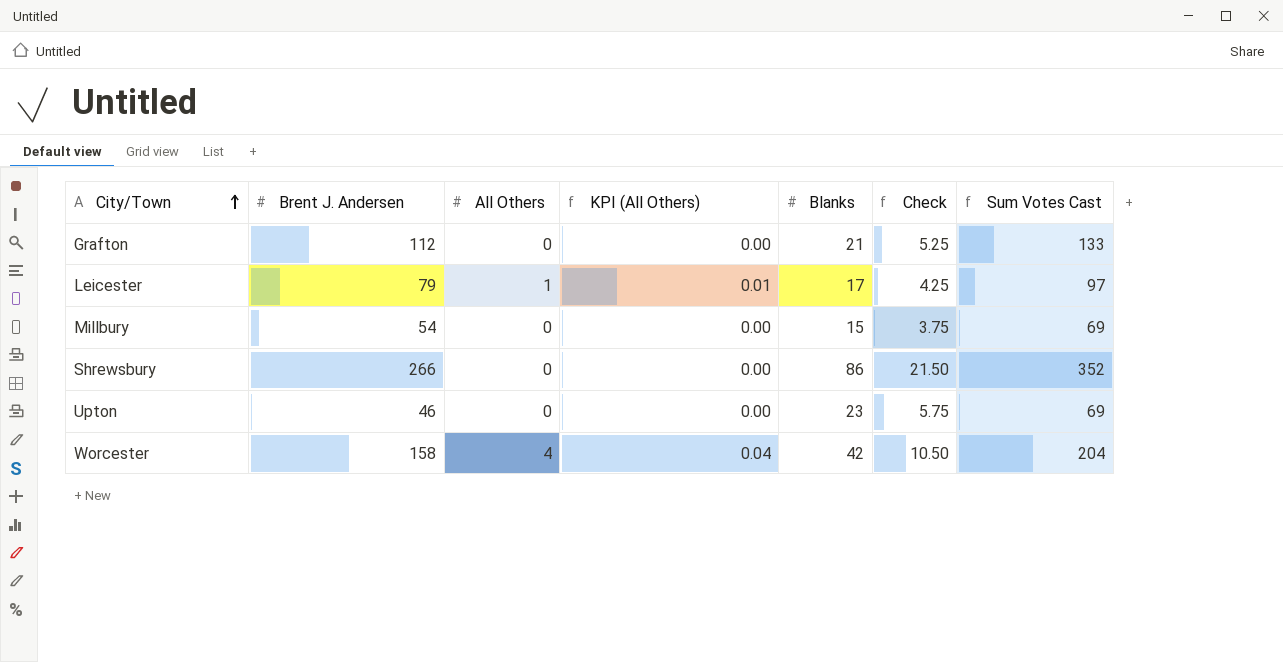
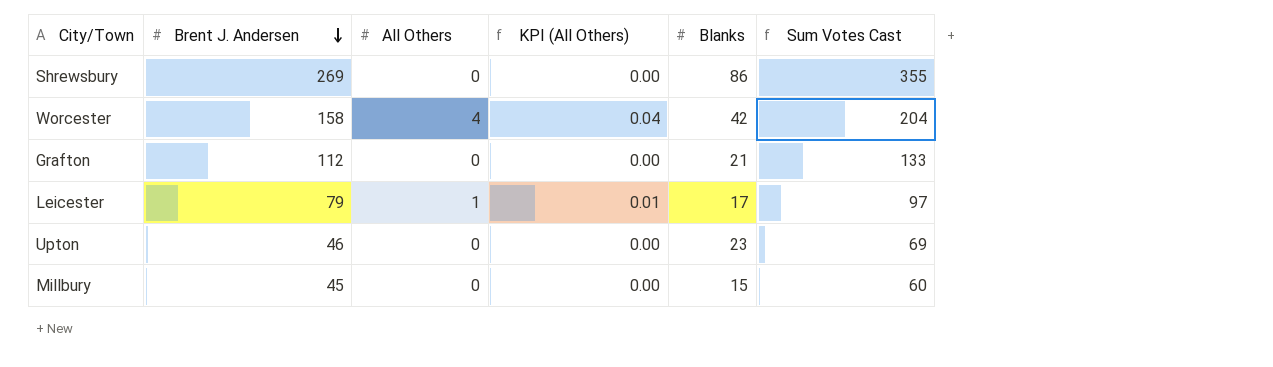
row order: City/Town ascending -> Brent J. Andersen descending
column Check | formula: [Blanks] * 0.25 -> none
Shrewsbury | Brent J. Andersen: 266 -> 269
Shrewsbury | Sum Votes Cast: 352 -> 355
Millbury | Brent J. Andersen: 54 -> 45
Millbury | Sum Votes Cast: 69 -> 60

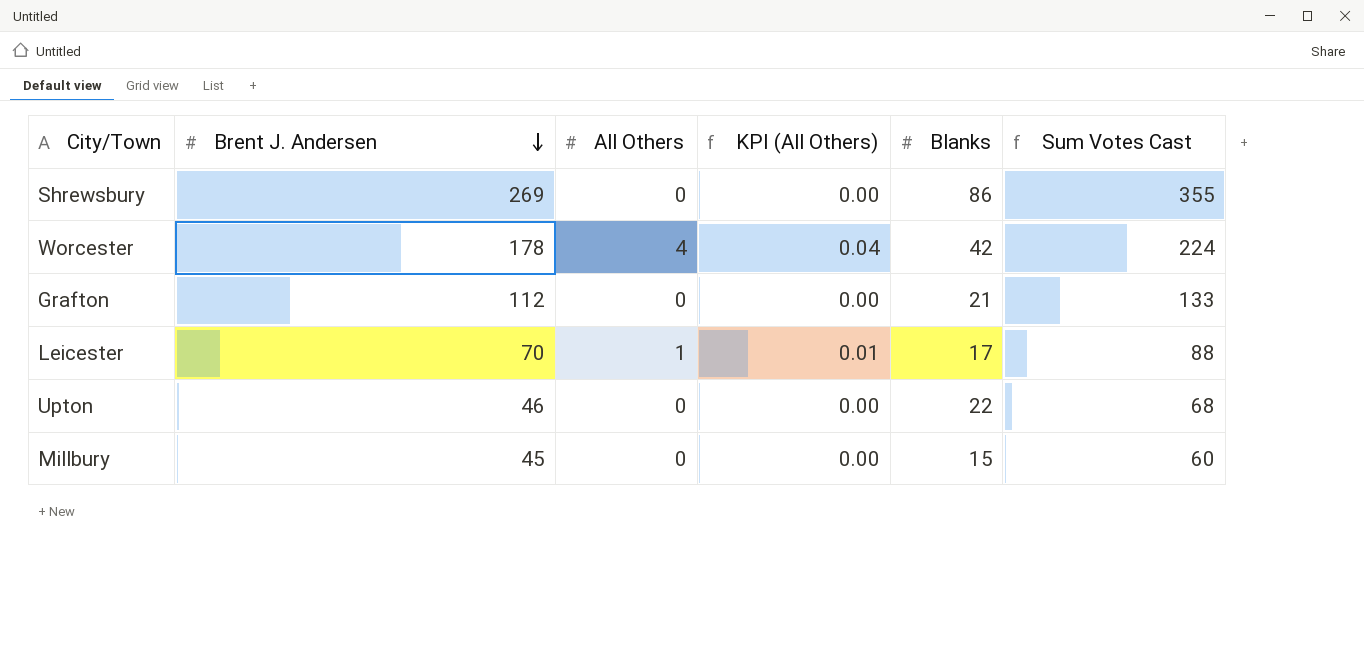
Worcester | Brent J. Andersen: 158 -> 178
Worcester | Sum Votes Cast: 204 -> 224
Leicester | Brent J. Andersen: 79 -> 70
Leicester | Sum Votes Cast: 97 -> 88
Upton | Blanks: 23 -> 22
Upton | Sum Votes Cast: 69 -> 68

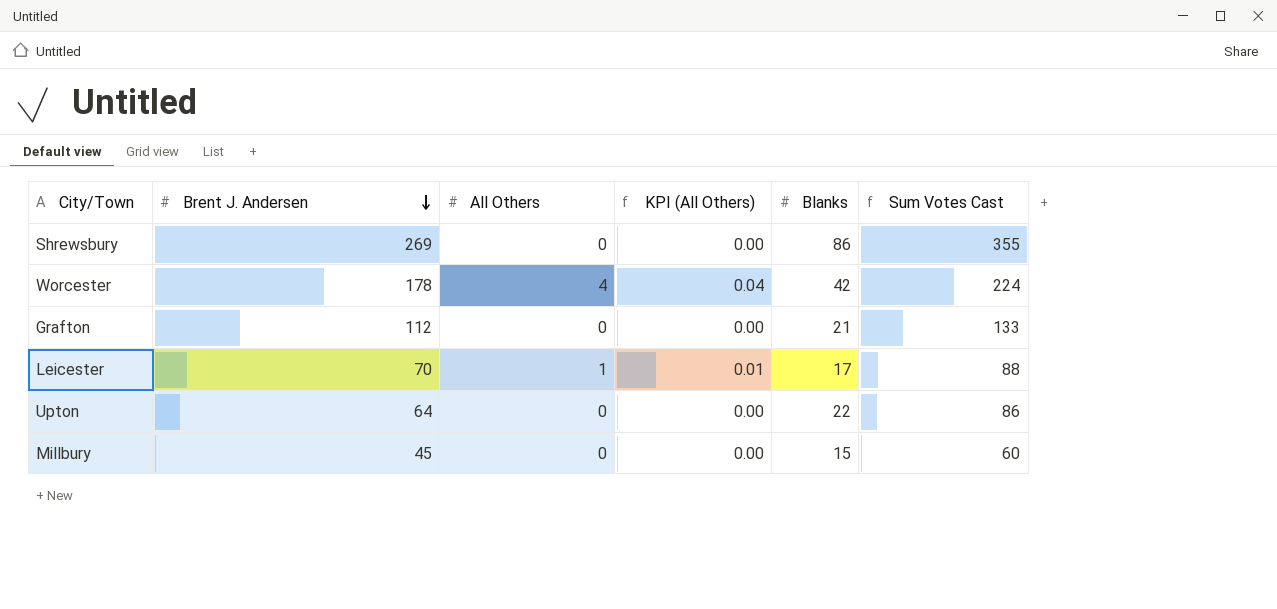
Upton | Brent J. Andersen: 46 -> 64
Upton | Sum Votes Cast: 68 -> 86

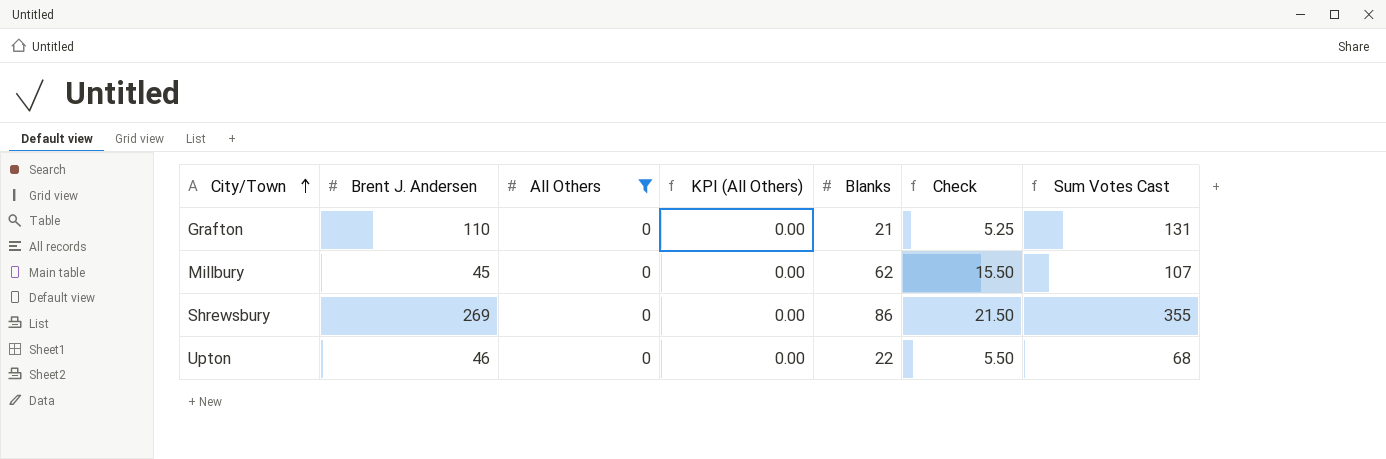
filter: none -> All Others = 0
row order: Brent J. Andersen descending -> City/Town ascending
column Check | formula: none -> [Blanks] * 0.25
Grafton | Brent J. Andersen: 112 -> 110
Grafton | Sum Votes Cast: 133 -> 131
Millbury | Blanks: 15 -> 62
Millbury | Sum Votes Cast: 60 -> 107
Upton | Brent J. Andersen: 64 -> 46
Upton | Sum Votes Cast: 86 -> 68

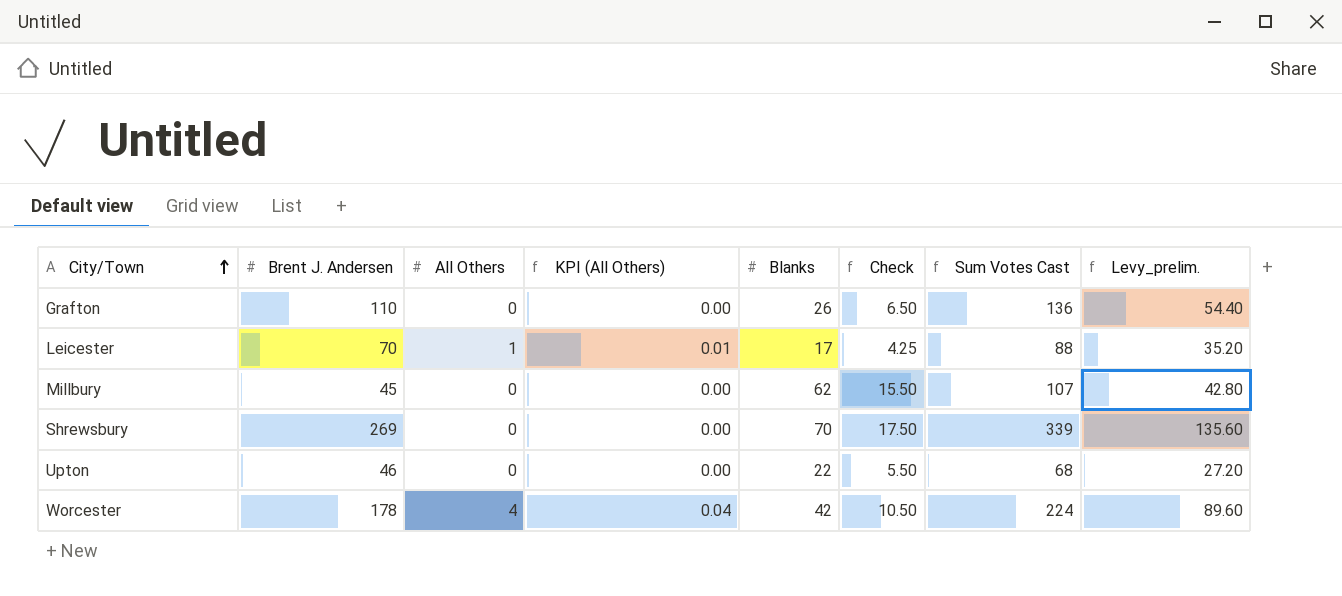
filter: All Others = 0 -> none
column Levy_prelim. | formula: none -> [Sum Votes Cast] * 0.4
Grafton | Blanks: 21 -> 26
Grafton | Check: 5.25 -> 6.50
Grafton | Sum Votes Cast: 131 -> 136
Shrewsbury | Blanks: 86 -> 70
Shrewsbury | Check: 21.50 -> 17.50
Shrewsbury | Sum Votes Cast: 355 -> 339

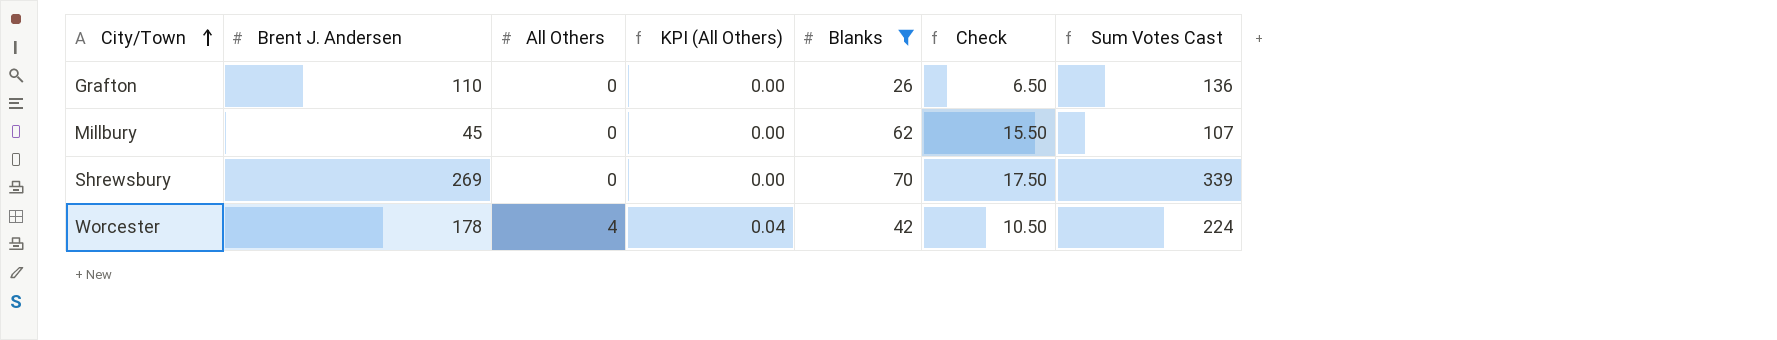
filter: none -> Blanks >= 26
column Levy_prelim. | formula: [Sum Votes Cast] * 0.4 -> none

